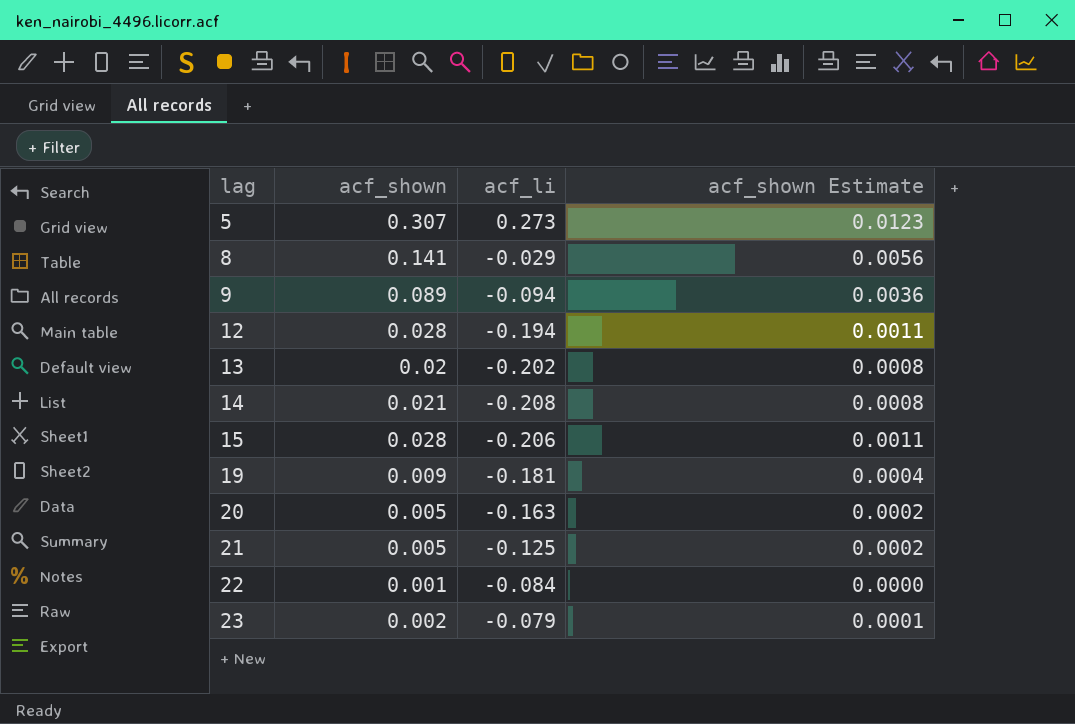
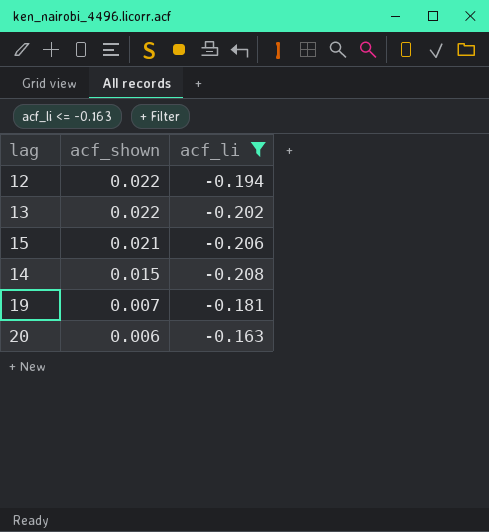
filter: none -> acf_li <= -0.163
row order: lag ascending -> acf_shown descending
column acf_shown Estimate | formula: [acf_shown] * 0.04 -> none
12 | acf_shown: 0.028 -> 0.022
13 | acf_shown: 0.02 -> 0.022
15 | acf_shown: 0.028 -> 0.021
14 | acf_shown: 0.021 -> 0.015
19 | acf_shown: 0.009 -> 0.007
20 | acf_shown: 0.005 -> 0.006

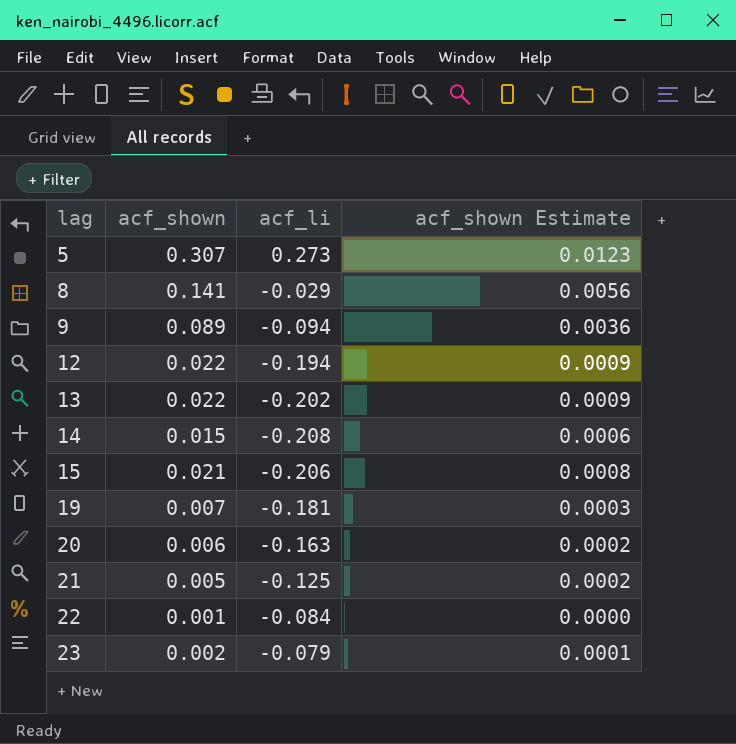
filter: acf_li <= -0.163 -> none
row order: acf_shown descending -> lag ascending
column acf_shown Estimate | formula: none -> [acf_shown] * 0.04

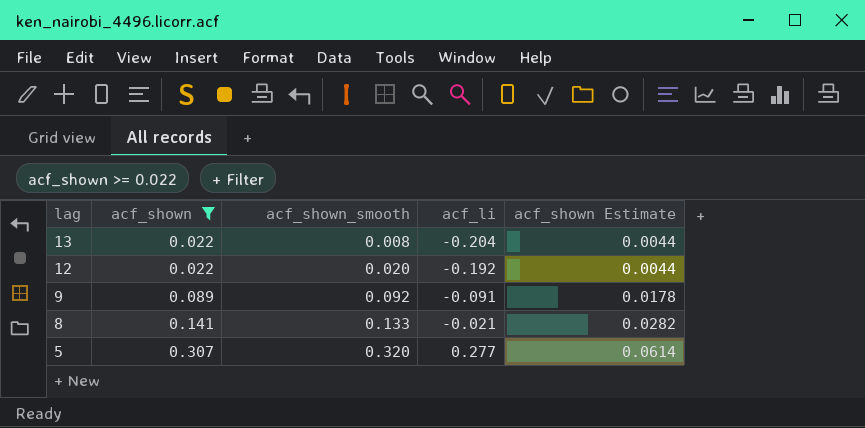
filter: none -> acf_shown >= 0.022
row order: lag ascending -> lag descending
column acf_shown_smooth | position: none -> 3
column acf_shown Estimate | formula: [acf_shown] * 0.04 -> [acf_shown] * 0.2
13 | acf_li: -0.202 -> -0.204
12 | acf_li: -0.194 -> -0.192
9 | acf_li: -0.094 -> -0.091
8 | acf_li: -0.029 -> -0.021
5 | acf_li: 0.273 -> 0.277

